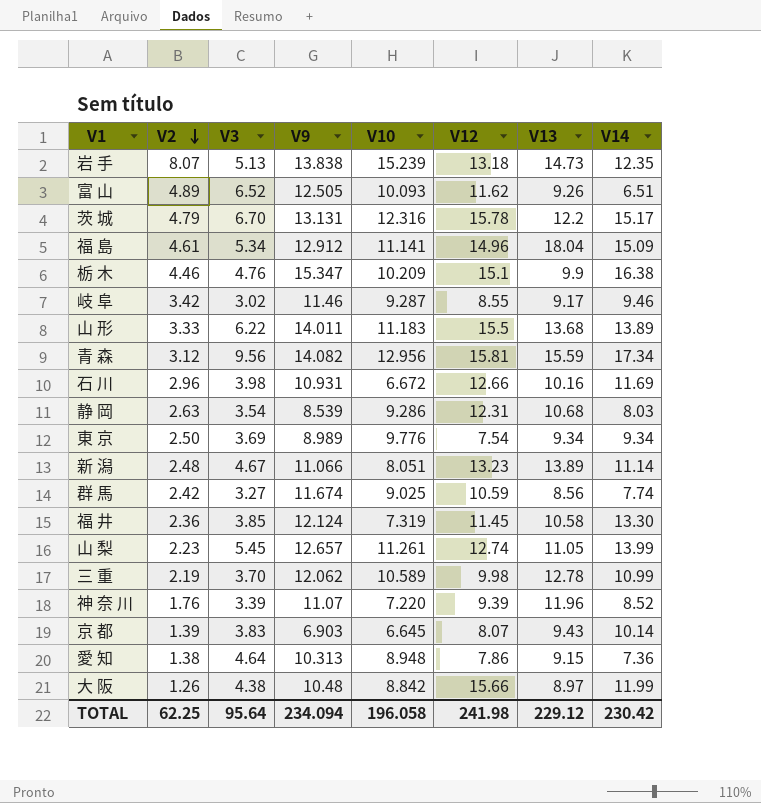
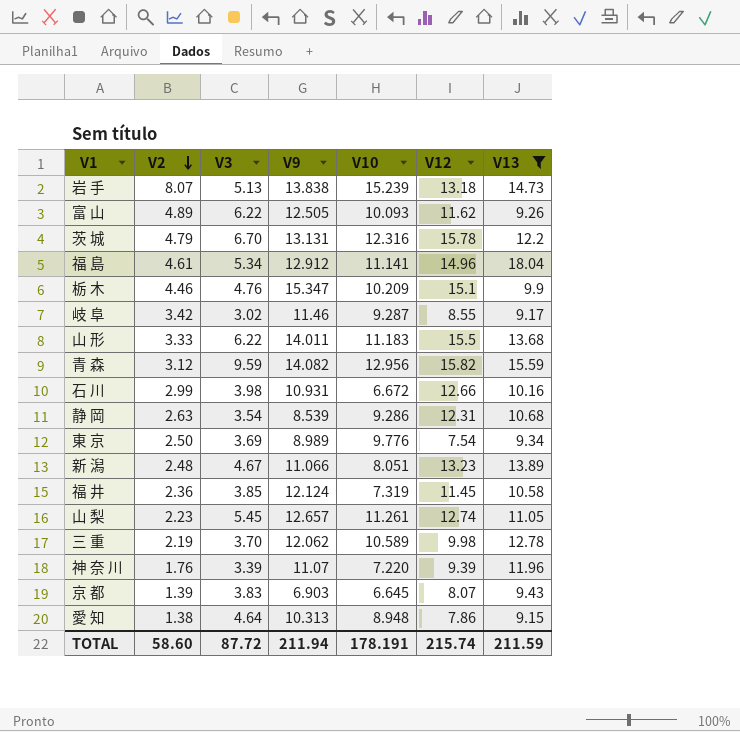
filter: none -> V13 >= 9.15
column V14 | position: 8 -> none
富 山 | V3: 6.52 -> 6.22
青 森 | V3: 9.56 -> 9.59
青 森 | V12: 15.81 -> 15.82
石 川 | V2: 2.96 -> 2.99
TOTAL | V2: 62.25 -> 58.60
TOTAL | V3: 95.64 -> 87.72
TOTAL | V9: 234.094 -> 211.94
TOTAL | V10: 196.058 -> 178.191
TOTAL | V12: 241.98 -> 215.74
TOTAL | V13: 229.12 -> 211.59

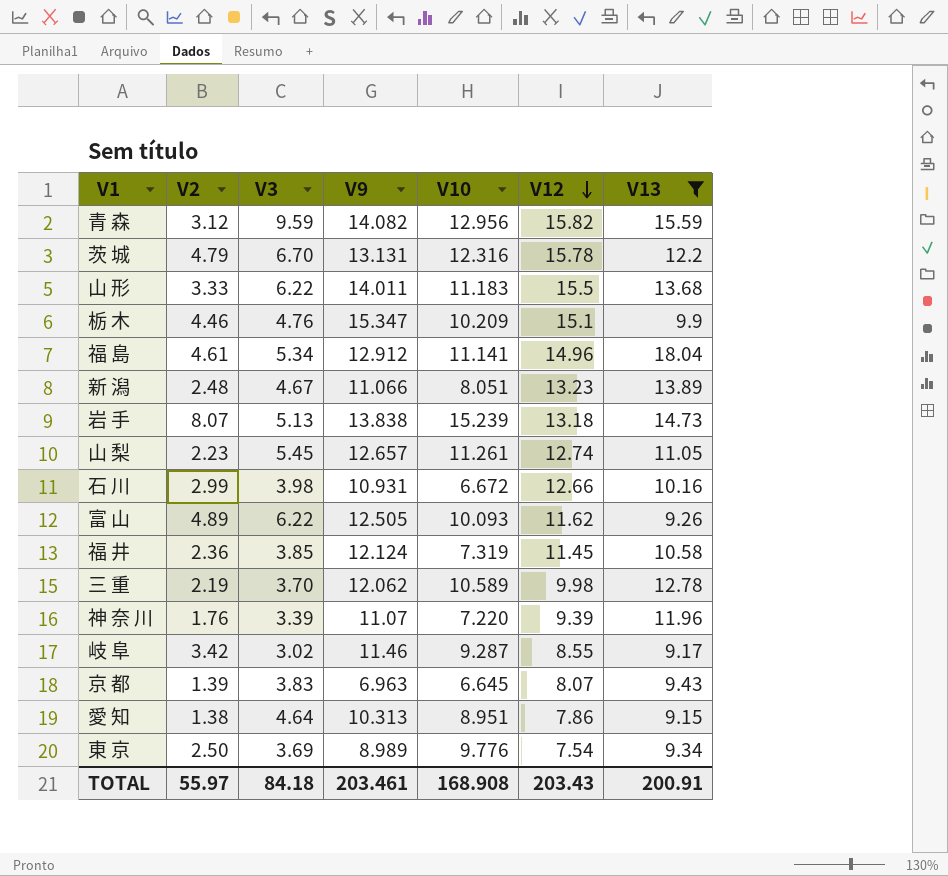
row order: V2 descending -> V12 descending
row 静 岡: 2.63 | 3.54 | 8.539 | 9.286 | 12.31 | 10.68 -> none
京 都 | V9: 6.903 -> 6.963
愛 知 | V10: 8.948 -> 8.951
TOTAL | V2: 58.60 -> 55.97
TOTAL | V3: 87.72 -> 84.18
TOTAL | V9: 211.94 -> 203.461
TOTAL | V10: 178.191 -> 168.908
TOTAL | V12: 215.74 -> 203.43
TOTAL | V13: 211.59 -> 200.91

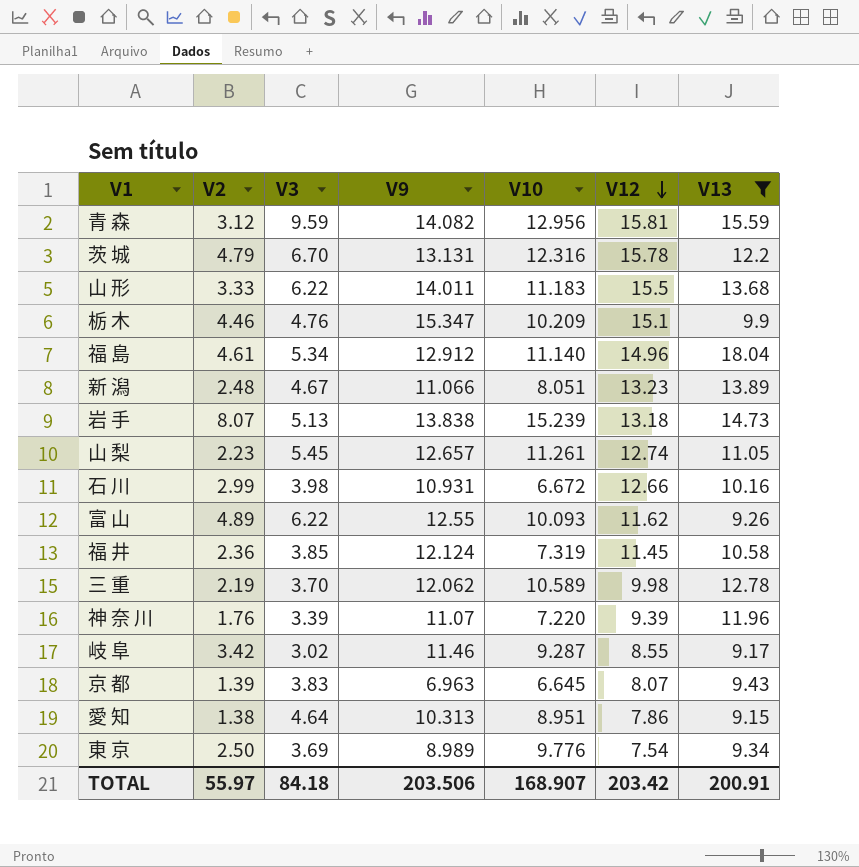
青 森 | V12: 15.82 -> 15.81
福 島 | V10: 11.141 -> 11.140
富 山 | V9: 12.505 -> 12.55
TOTAL | V9: 203.461 -> 203.506
TOTAL | V10: 168.908 -> 168.907
TOTAL | V12: 203.43 -> 203.42

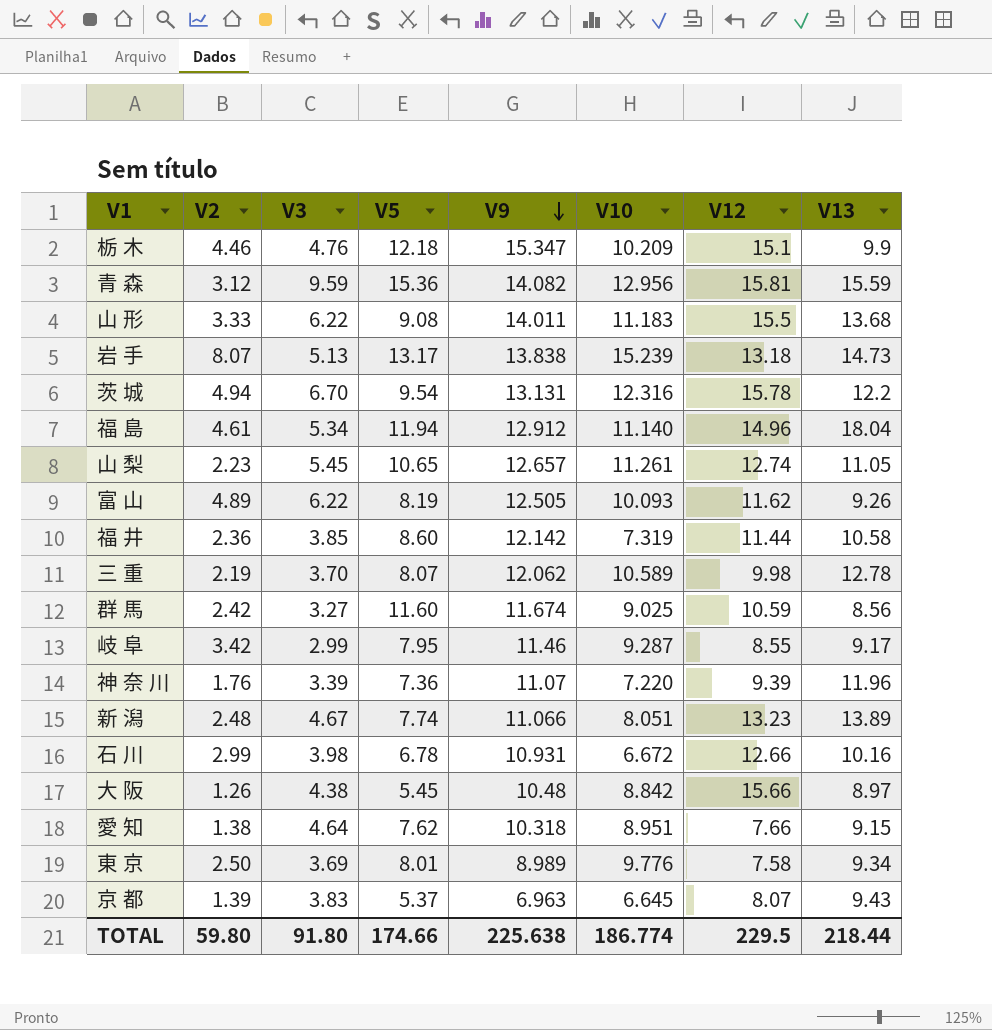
filter: V13 >= 9.15 -> none
row order: V12 descending -> V9 descending
column V5 | position: none -> 4
茨 城 | V2: 4.79 -> 4.94
富 山 | V9: 12.55 -> 12.505
福 井 | V9: 12.124 -> 12.142
福 井 | V12: 11.45 -> 11.44
岐 阜 | V3: 3.02 -> 2.99
愛 知 | V9: 10.313 -> 10.318
愛 知 | V12: 7.86 -> 7.66
東 京 | V12: 7.54 -> 7.58
TOTAL | V2: 55.97 -> 59.80
TOTAL | V3: 84.18 -> 91.80
TOTAL | V9: 203.506 -> 225.638
TOTAL | V10: 168.907 -> 186.774
TOTAL | V12: 203.42 -> 229.5
TOTAL | V13: 200.91 -> 218.44

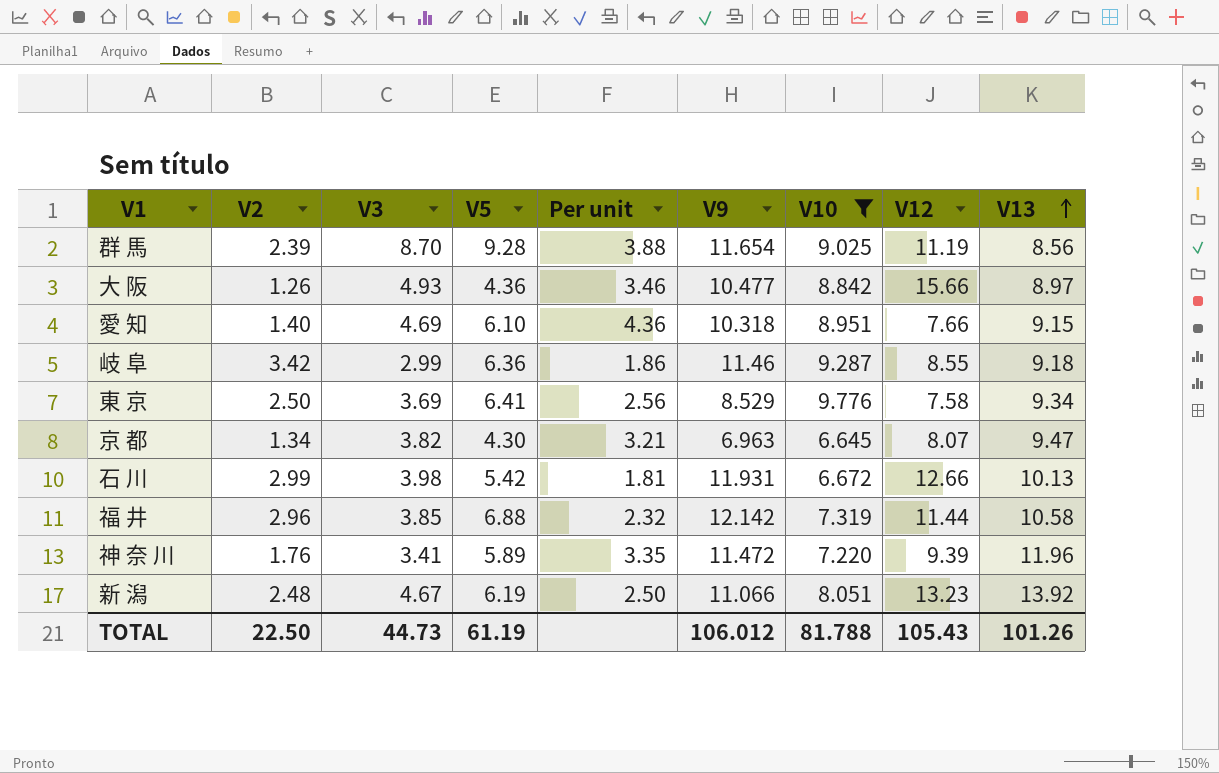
filter: none -> V10 <= 9.776
row order: V9 descending -> V13 ascending
column Per unit | formula: none -> [V5] / [V2]
群 馬 | V2: 2.42 -> 2.39
群 馬 | V3: 3.27 -> 8.70
群 馬 | V5: 11.60 -> 9.28
群 馬 | V9: 11.674 -> 11.654
群 馬 | V12: 10.59 -> 11.19
大 阪 | V3: 4.38 -> 4.93
大 阪 | V5: 5.45 -> 4.36
大 阪 | V9: 10.48 -> 10.477
愛 知 | V2: 1.38 -> 1.40
愛 知 | V3: 4.64 -> 4.69
愛 知 | V5: 7.62 -> 6.10
岐 阜 | V5: 7.95 -> 6.36
岐 阜 | V13: 9.17 -> 9.18
東 京 | V5: 8.01 -> 6.41
東 京 | V9: 8.989 -> 8.529
京 都 | V2: 1.39 -> 1.34
京 都 | V3: 3.83 -> 3.82
京 都 | V5: 5.37 -> 4.30
京 都 | V13: 9.43 -> 9.47
石 川 | V5: 6.78 -> 5.42
石 川 | V9: 10.931 -> 11.931
石 川 | V13: 10.16 -> 10.13
福 井 | V2: 2.36 -> 2.96
福 井 | V5: 8.60 -> 6.88
神 奈 川 | V3: 3.39 -> 3.41
神 奈 川 | V5: 7.36 -> 5.89
神 奈 川 | V9: 11.07 -> 11.472
新 潟 | V5: 7.74 -> 6.19
新 潟 | V13: 13.89 -> 13.92
TOTAL | V2: 59.80 -> 22.50
TOTAL | V3: 91.80 -> 44.73
TOTAL | V5: 174.66 -> 61.19
TOTAL | V9: 225.638 -> 106.012
TOTAL | V10: 186.774 -> 81.788
TOTAL | V12: 229.5 -> 105.43
TOTAL | V13: 218.44 -> 101.26

